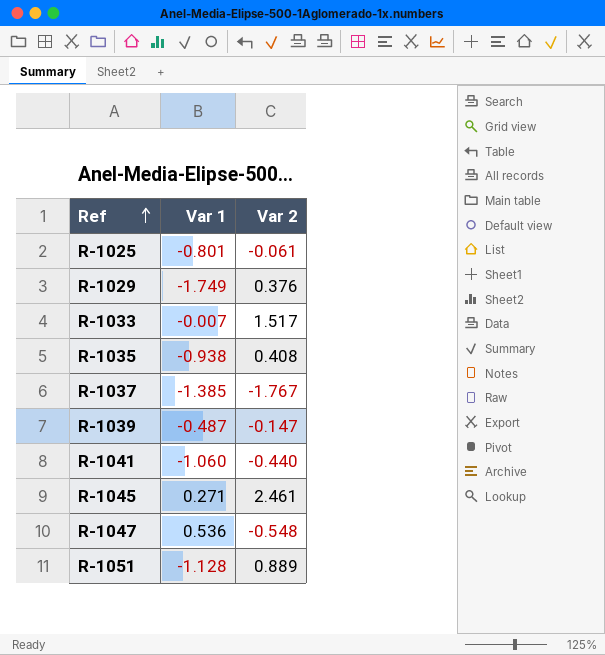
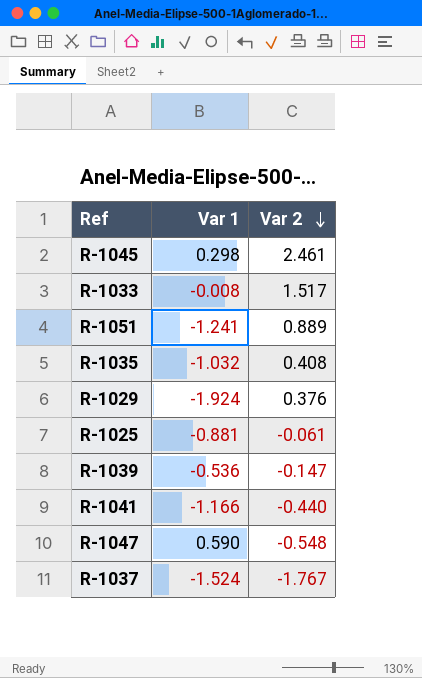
row order: Ref ascending -> Var 2 descending
R-1045 | Var 1: 0.271 -> 0.298
R-1033 | Var 1: -0.007 -> -0.008
R-1051 | Var 1: -1.128 -> -1.241
R-1035 | Var 1: -0.938 -> -1.032
R-1029 | Var 1: -1.749 -> -1.924
R-1025 | Var 1: -0.801 -> -0.881
R-1039 | Var 1: -0.487 -> -0.536
R-1041 | Var 1: -1.060 -> -1.166
R-1047 | Var 1: 0.536 -> 0.590
R-1037 | Var 1: -1.385 -> -1.524

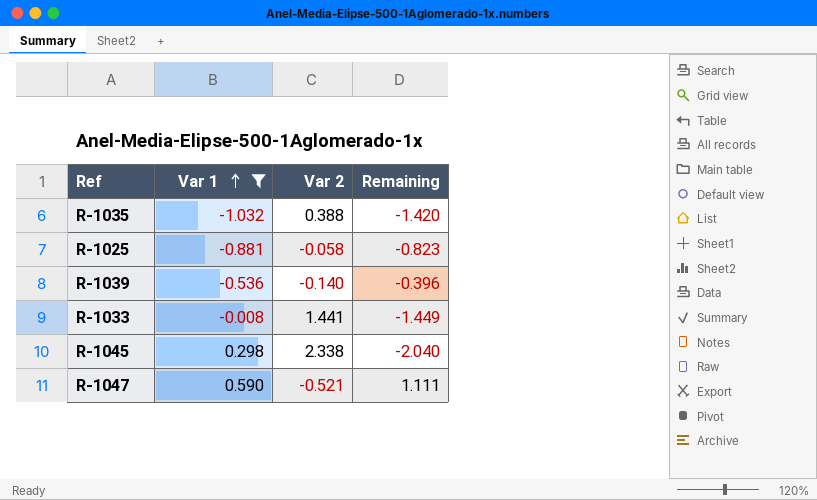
filter: none -> Var 1 >= -1.032
row order: Var 2 descending -> Var 1 ascending
column Remaining | formula: none -> [Var 1] - [Var 2]
R-1035 | Var 2: 0.408 -> 0.388
R-1025 | Var 2: -0.061 -> -0.058
R-1039 | Var 2: -0.147 -> -0.140
R-1033 | Var 2: 1.517 -> 1.441
R-1045 | Var 2: 2.461 -> 2.338
R-1047 | Var 2: -0.548 -> -0.521

